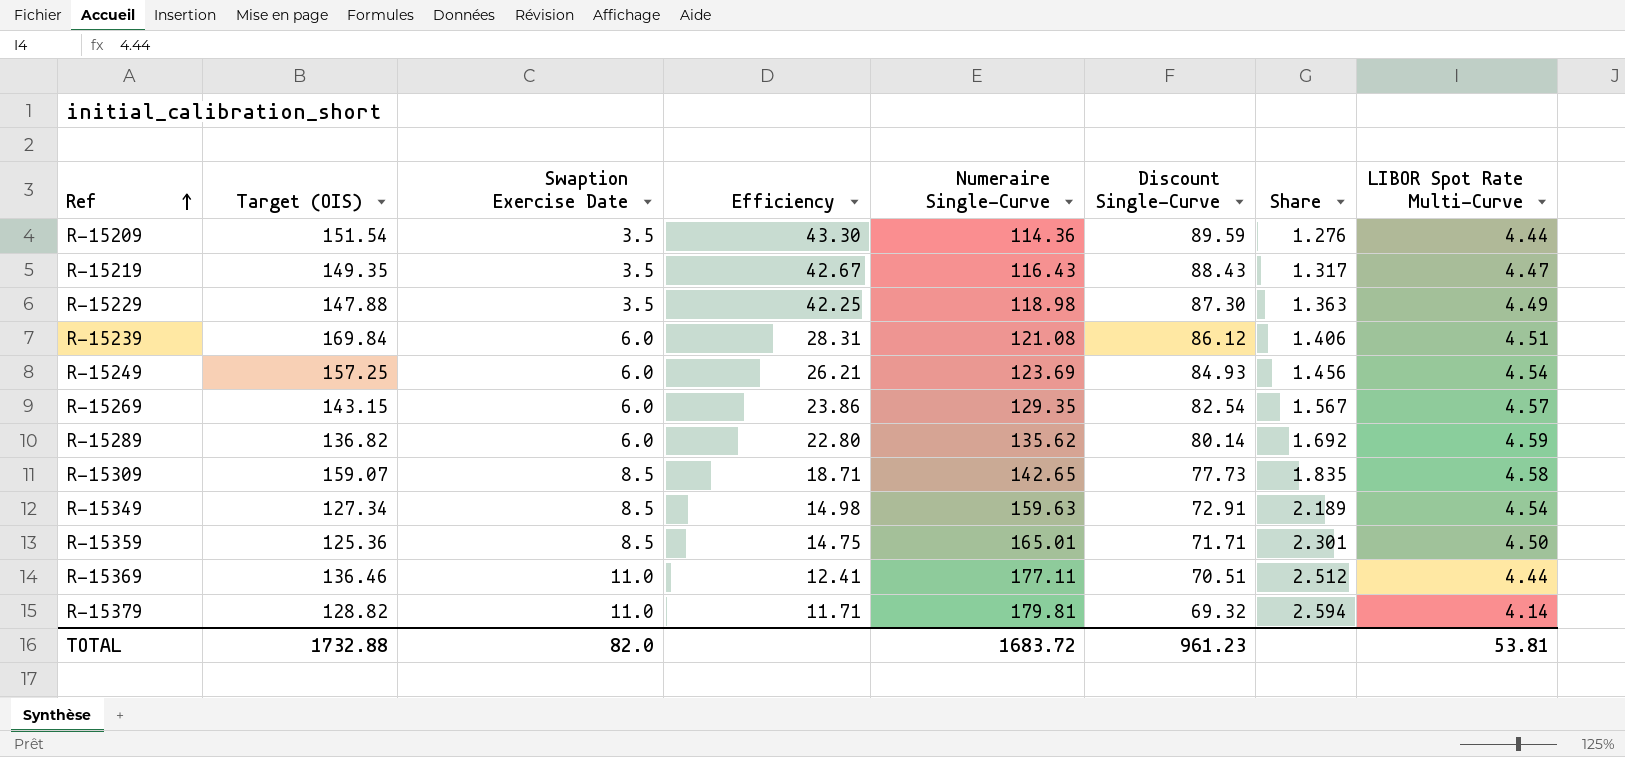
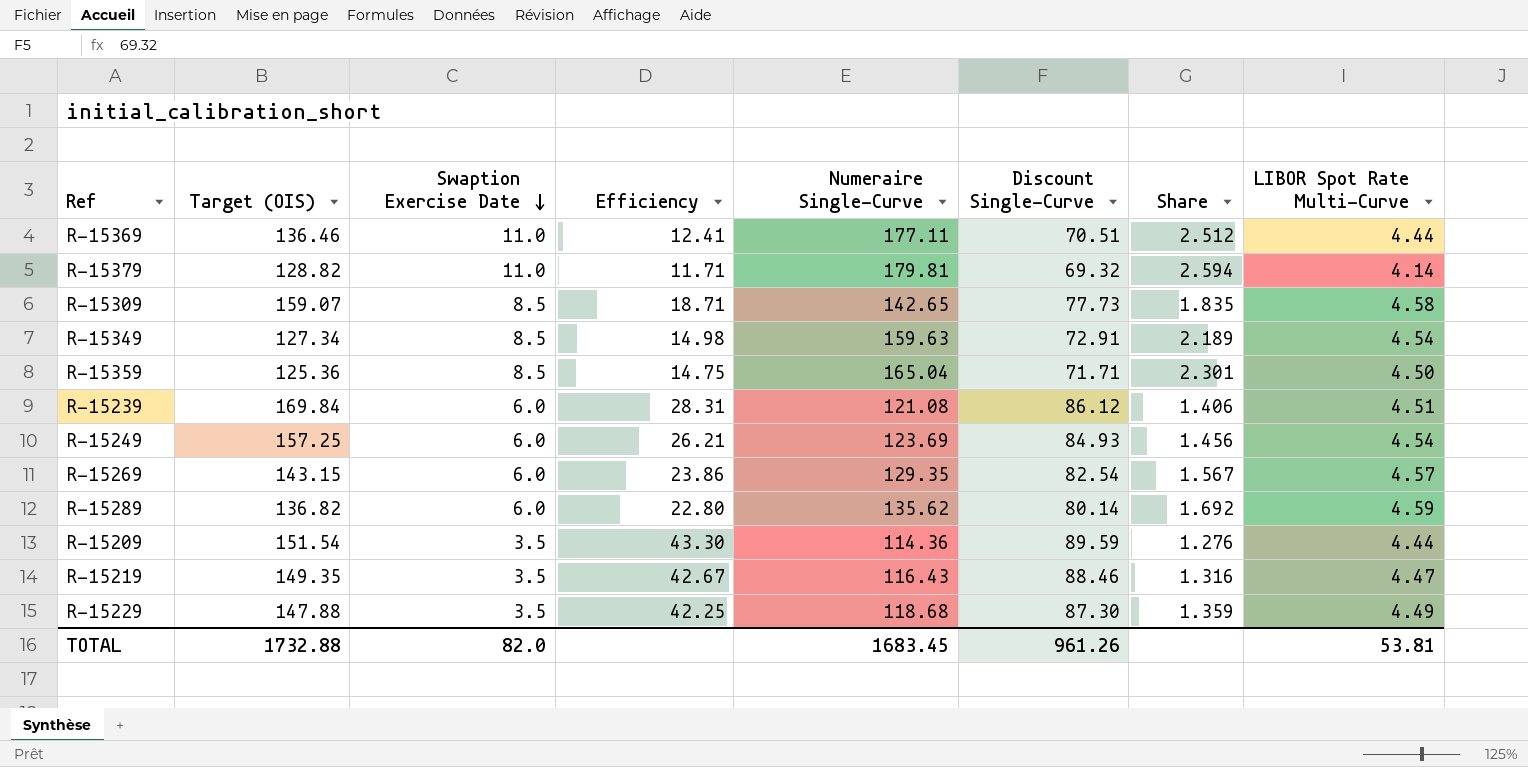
row order: Ref ascending -> Swaption Exercise Date descending
R-15359 | Numeraire Single-Curve: 165.01 -> 165.04
R-15219 | Discount Single-Curve: 88.43 -> 88.46
R-15219 | Share: 1.317 -> 1.316
R-15229 | Numeraire Single-Curve: 118.98 -> 118.68
R-15229 | Share: 1.363 -> 1.359
TOTAL | Numeraire Single-Curve: 1683.72 -> 1683.45
TOTAL | Discount Single-Curve: 961.23 -> 961.26

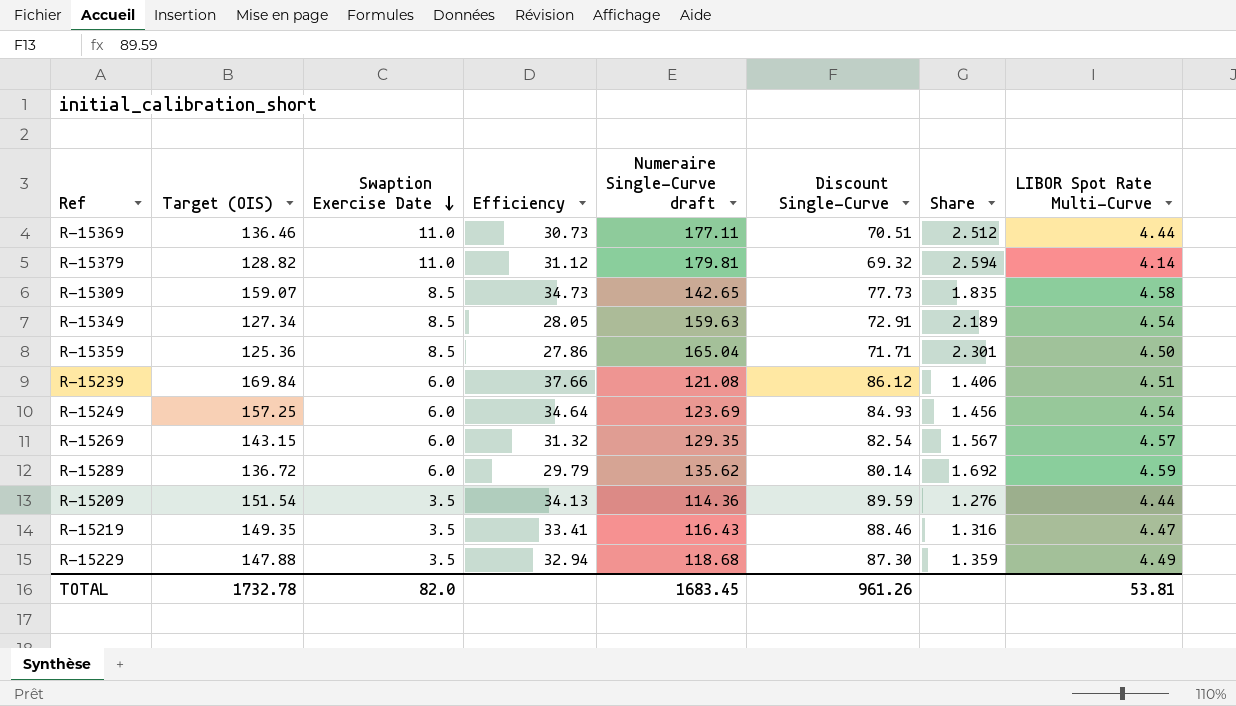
column Efficiency | formula: [Target (OIS)] / [Swaption Exercise Date] -> [Target (OIS)] / [LIBOR Spot Rate Multi-Curve]
column name: Numeraire Single-Curve -> Numeraire Single-Curve draft
R-15289 | Target (OIS): 136.82 -> 136.72
TOTAL | Target (OIS): 1732.88 -> 1732.78

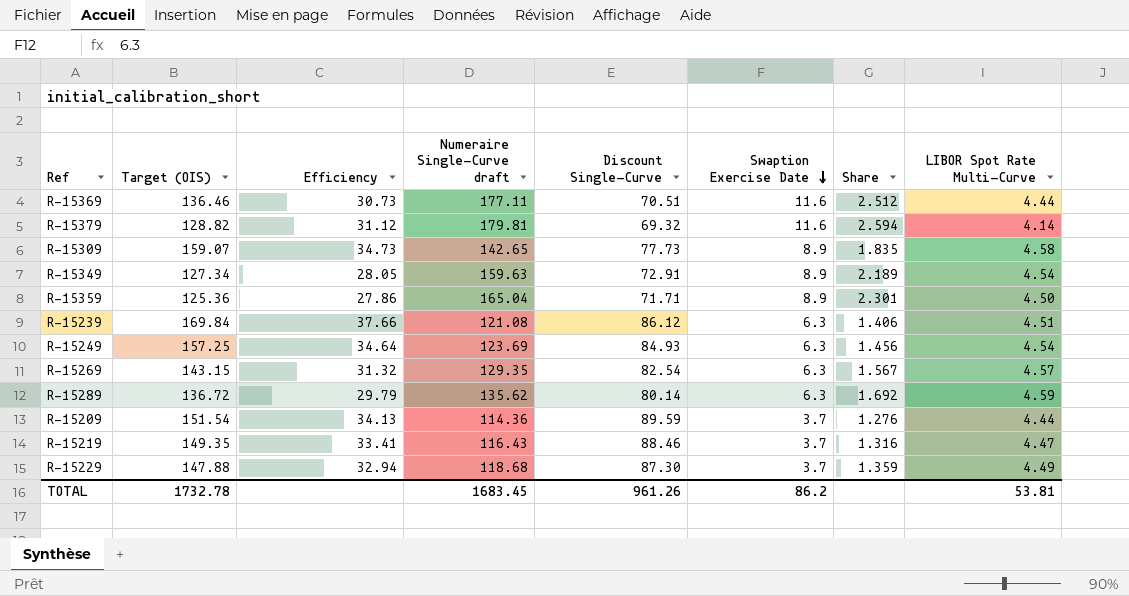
column Swaption Exercise Date | position: 3 -> 6
R-15369 | Swaption Exercise Date: 11.0 -> 11.6
R-15379 | Swaption Exercise Date: 11.0 -> 11.6
R-15309 | Swaption Exercise Date: 8.5 -> 8.9
R-15349 | Swaption Exercise Date: 8.5 -> 8.9
R-15359 | Swaption Exercise Date: 8.5 -> 8.9
R-15239 | Swaption Exercise Date: 6.0 -> 6.3
R-15249 | Swaption Exercise Date: 6.0 -> 6.3
R-15269 | Swaption Exercise Date: 6.0 -> 6.3
R-15289 | Swaption Exercise Date: 6.0 -> 6.3
R-15209 | Swaption Exercise Date: 3.5 -> 3.7
R-15219 | Swaption Exercise Date: 3.5 -> 3.7
R-15229 | Swaption Exercise Date: 3.5 -> 3.7
TOTAL | Swaption Exercise Date: 82.0 -> 86.2

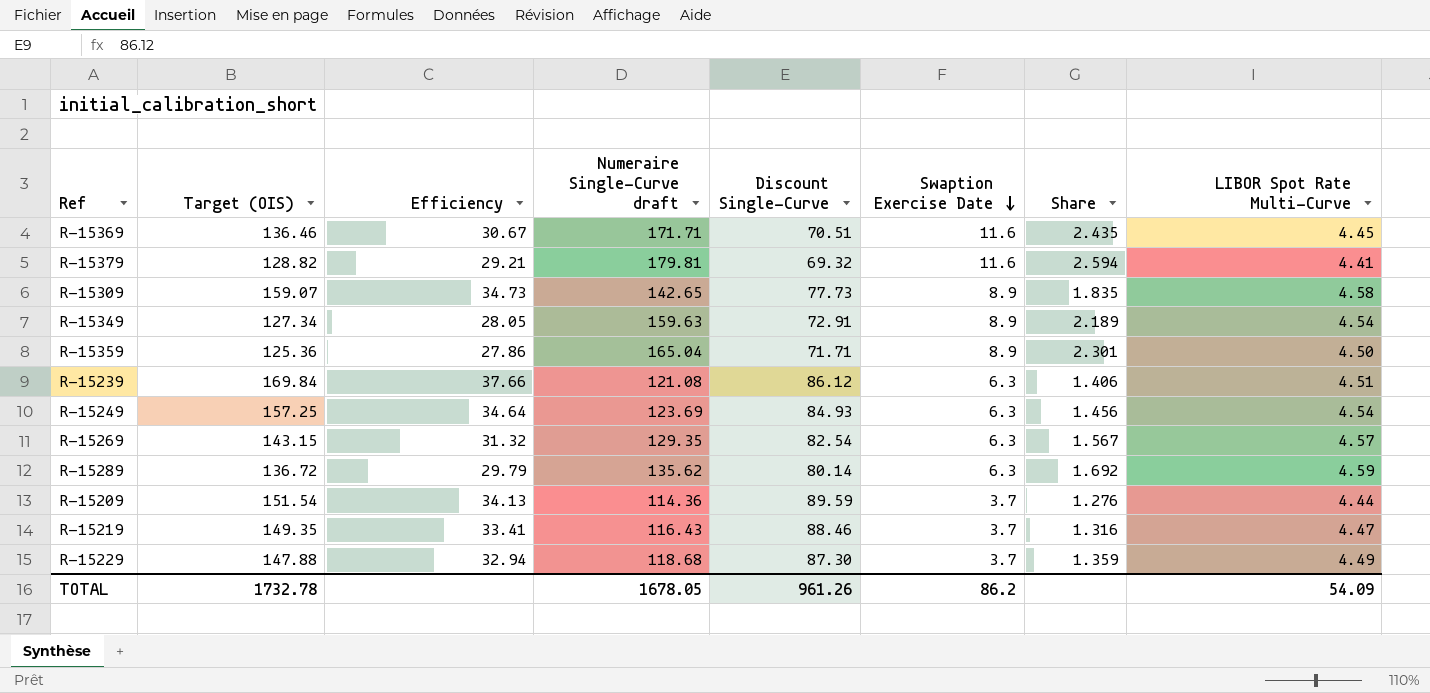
R-15369 | Efficiency: 30.73 -> 30.67
R-15369 | Numeraire Single-Curve draft: 177.11 -> 171.71
R-15369 | Share: 2.512 -> 2.435
R-15369 | LIBOR Spot Rate Multi-Curve: 4.44 -> 4.45
R-15379 | Efficiency: 31.12 -> 29.21
R-15379 | LIBOR Spot Rate Multi-Curve: 4.14 -> 4.41
TOTAL | Numeraire Single-Curve draft: 1683.45 -> 1678.05
TOTAL | LIBOR Spot Rate Multi-Curve: 53.81 -> 54.09

